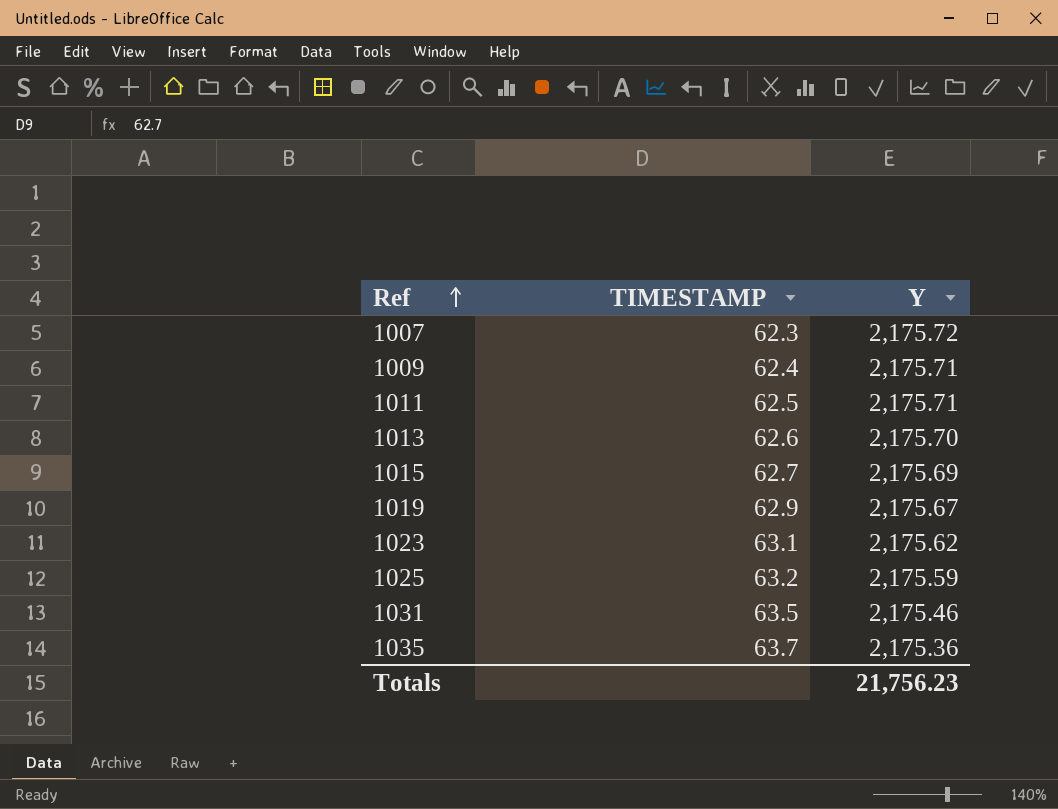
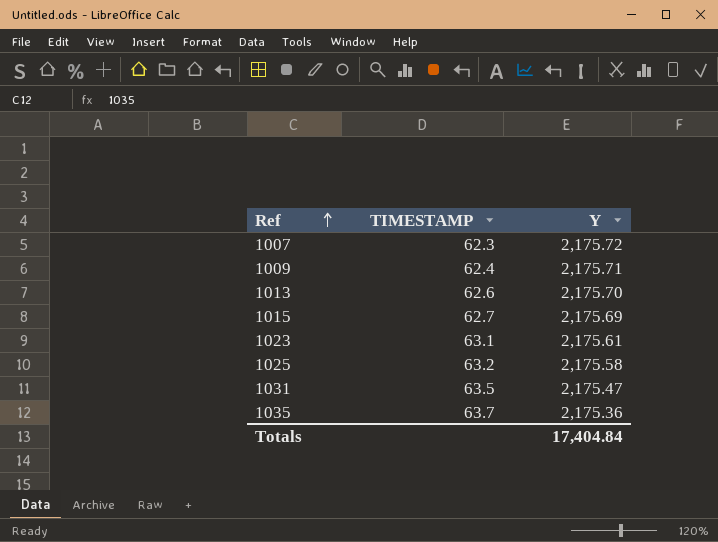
row 1011: 62.5 | 2,175.71 -> none
row 1019: 62.9 | 2,175.67 -> none
1023 | Y: 2,175.62 -> 2,175.61
1025 | Y: 2,175.59 -> 2,175.58
1031 | Y: 2,175.46 -> 2,175.47
Totals | Y: 21,756.23 -> 17,404.84

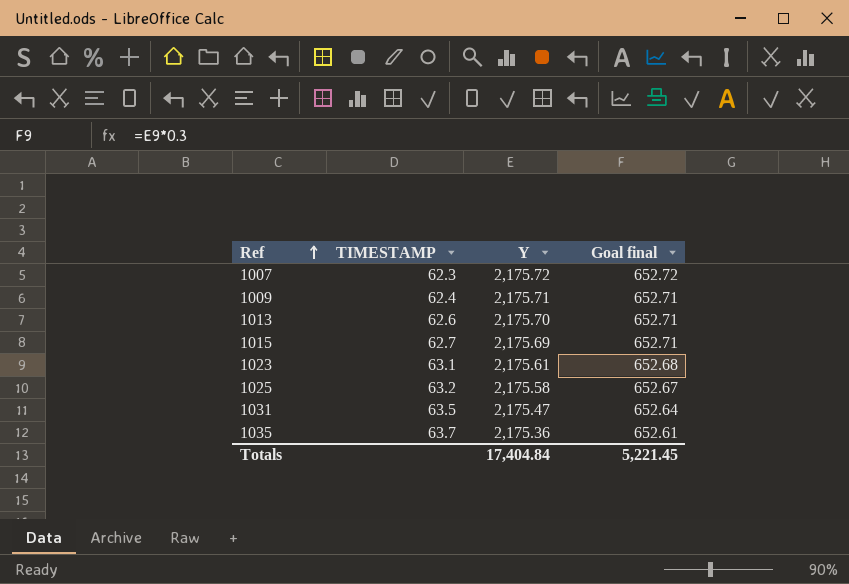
column Goal final | formula: none -> [Y] * 0.3

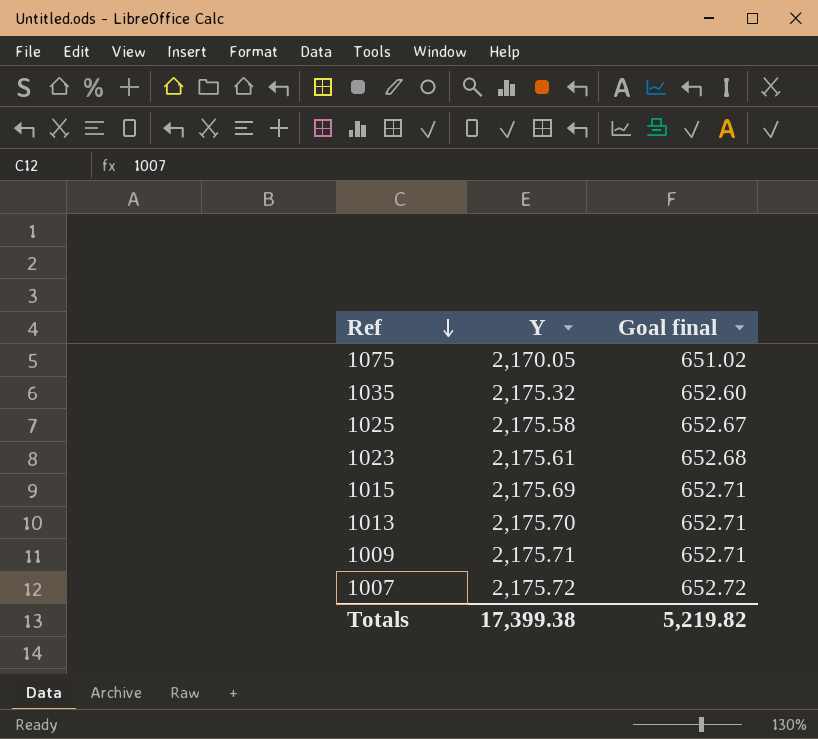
row order: Ref ascending -> Ref descending
column TIMESTAMP | position: 2 -> none
row 1031: 63.5 | 2,175.47 | 652.64 -> none
row 1075: none -> 2,170.05 | 651.02
1035 | Y: 2,175.36 -> 2,175.32
1035 | Goal final: 652.61 -> 652.60
Totals | Y: 17,404.84 -> 17,399.38
Totals | Goal final: 5,221.45 -> 5,219.82

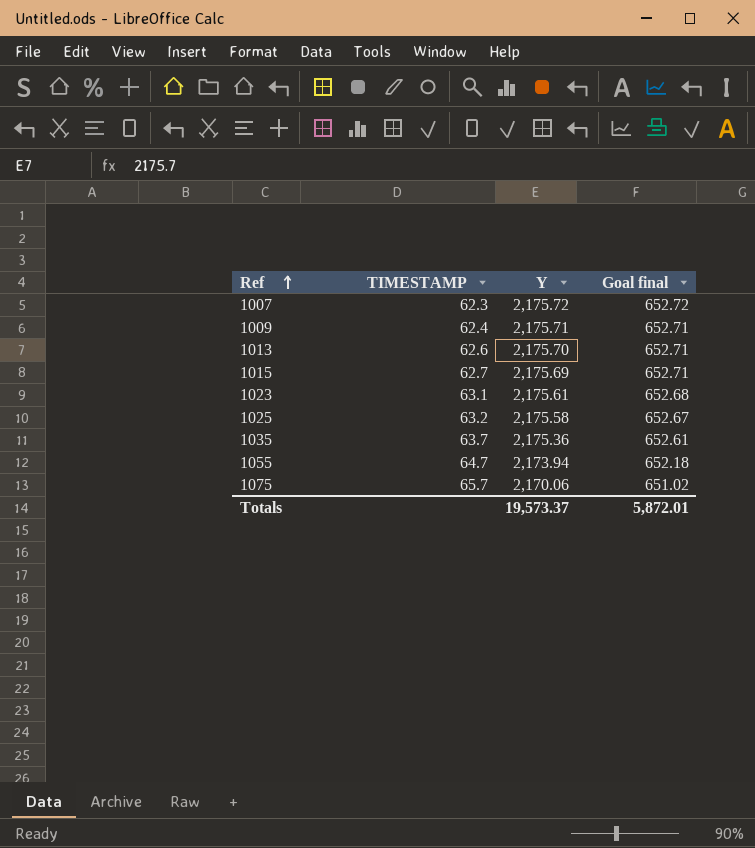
row order: Ref descending -> Ref ascending
column TIMESTAMP | position: none -> 2
1035 | Y: 2,175.32 -> 2,175.36
1035 | Goal final: 652.60 -> 652.61
row 1055: none -> 64.7 | 2,173.94 | 652.18
1075 | Y: 2,170.05 -> 2,170.06
Totals | Y: 17,399.38 -> 19,573.37
Totals | Goal final: 5,219.82 -> 5,872.01

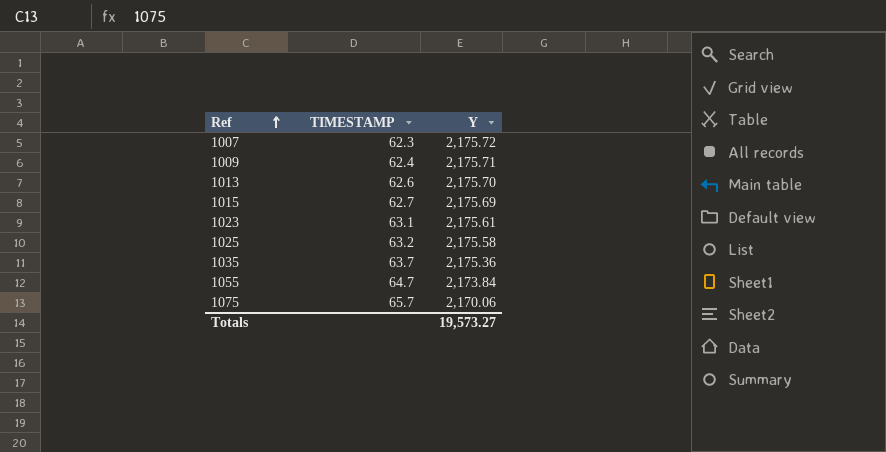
column Goal final | formula: [Y] * 0.3 -> none
1055 | Y: 2,173.94 -> 2,173.84
Totals | Y: 19,573.37 -> 19,573.27

